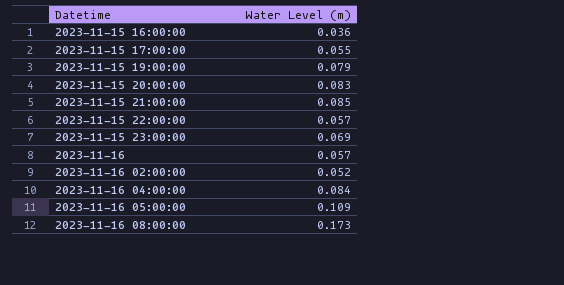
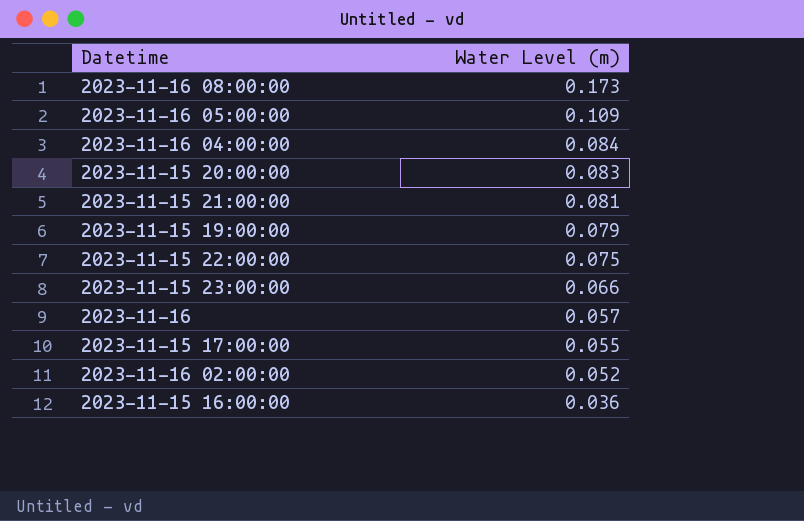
row order: Datetime ascending -> Water Level (m) descending
2023-11-15 21:00:00 | Water Level (m): 0.085 -> 0.081
2023-11-15 22:00:00 | Water Level (m): 0.057 -> 0.075
2023-11-15 23:00:00 | Water Level (m): 0.069 -> 0.066

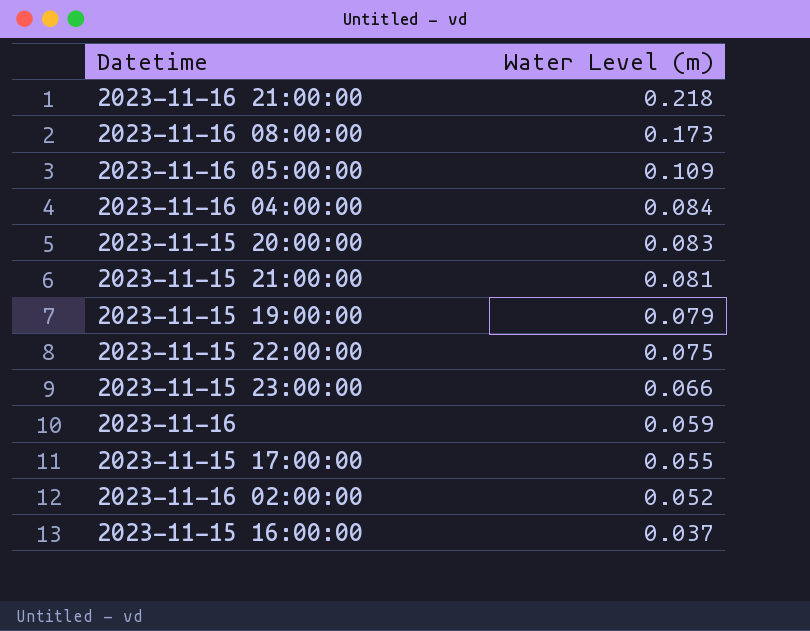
row 2023-11-16 21:00:00: none -> 0.218
2023-11-16 | Water Level (m): 0.057 -> 0.059
2023-11-15 16:00:00 | Water Level (m): 0.036 -> 0.037

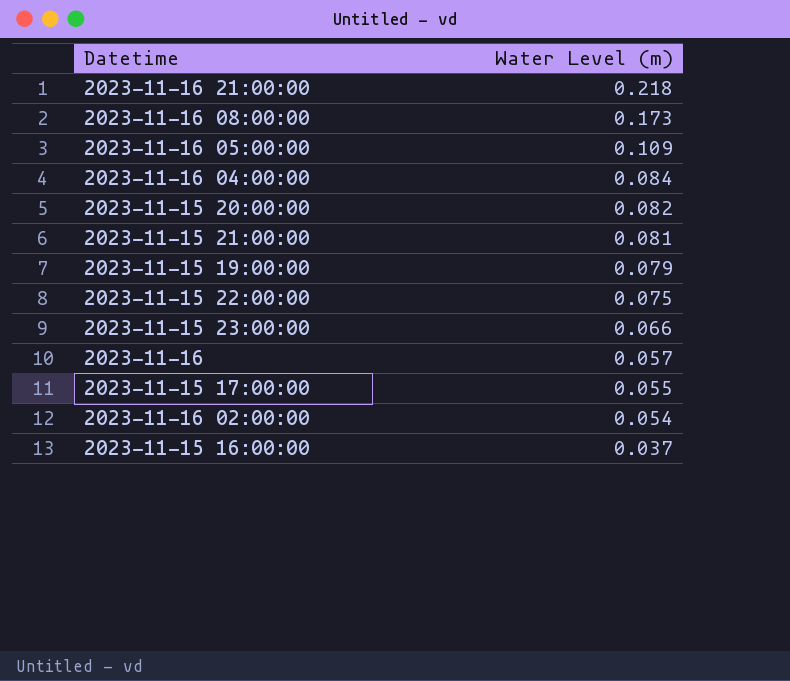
2023-11-15 20:00:00 | Water Level (m): 0.083 -> 0.082
2023-11-16 | Water Level (m): 0.059 -> 0.057
2023-11-16 02:00:00 | Water Level (m): 0.052 -> 0.054

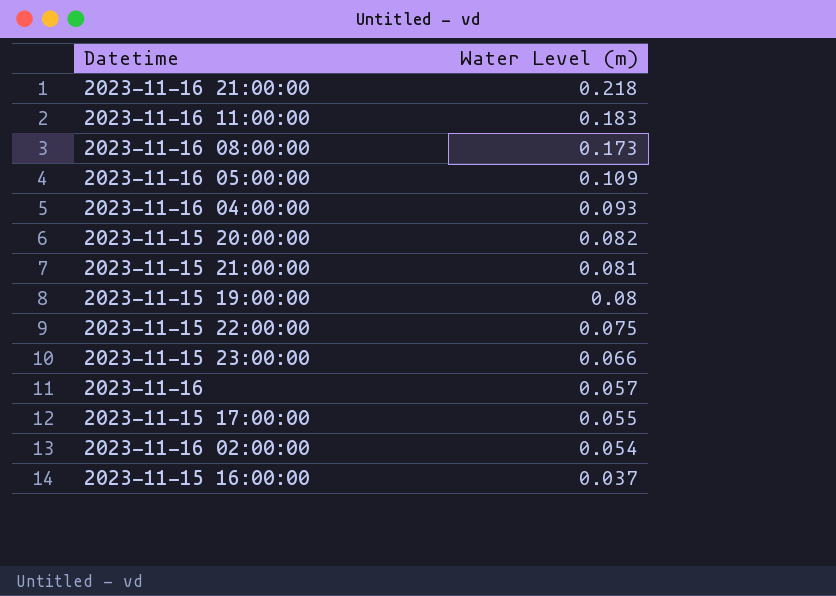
row 2023-11-16 11:00:00: none -> 0.183
2023-11-16 04:00:00 | Water Level (m): 0.084 -> 0.093
2023-11-15 19:00:00 | Water Level (m): 0.079 -> 0.08

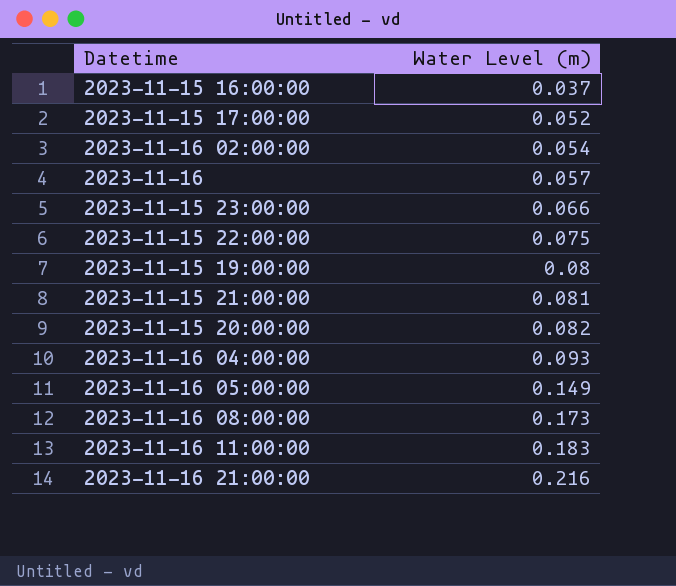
row order: Water Level (m) descending -> Water Level (m) ascending
2023-11-15 17:00:00 | Water Level (m): 0.055 -> 0.052
2023-11-16 05:00:00 | Water Level (m): 0.109 -> 0.149
2023-11-16 21:00:00 | Water Level (m): 0.218 -> 0.216

